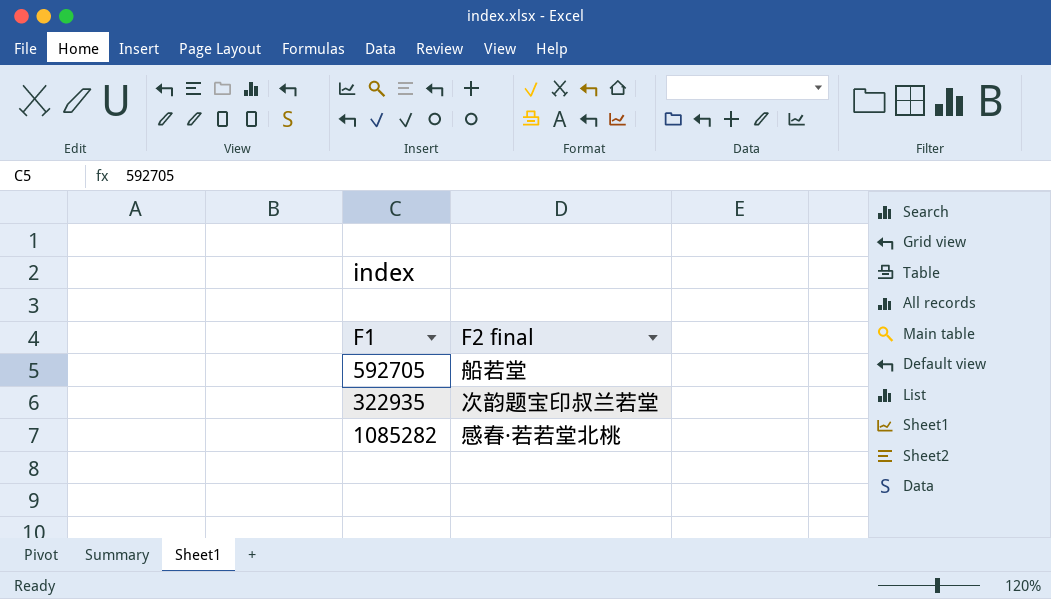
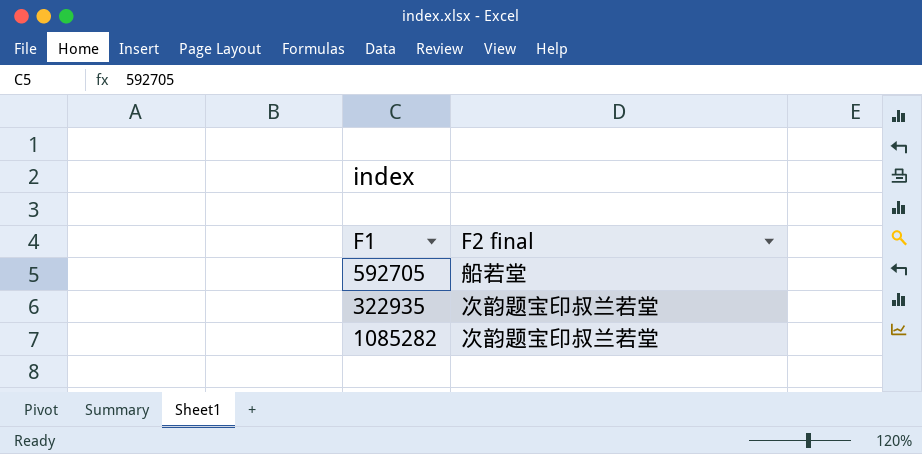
1085282 | F2 final: 感春·若若堂北桃 -> 次韵题宝印叔兰若堂

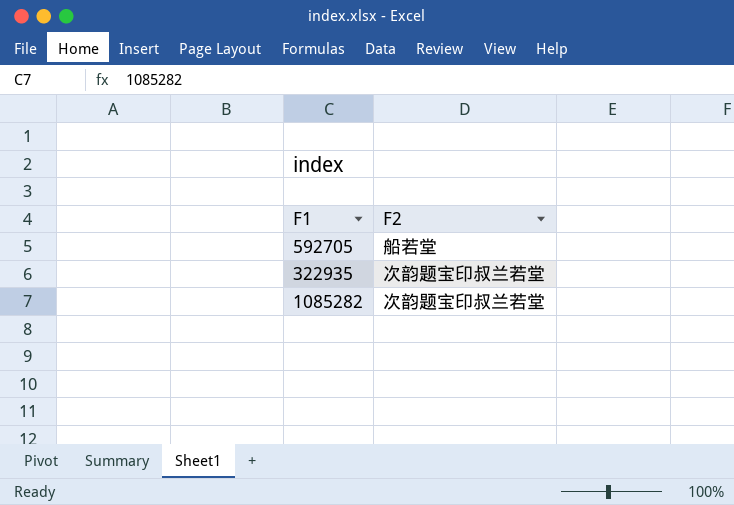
column name: F2 final -> F2

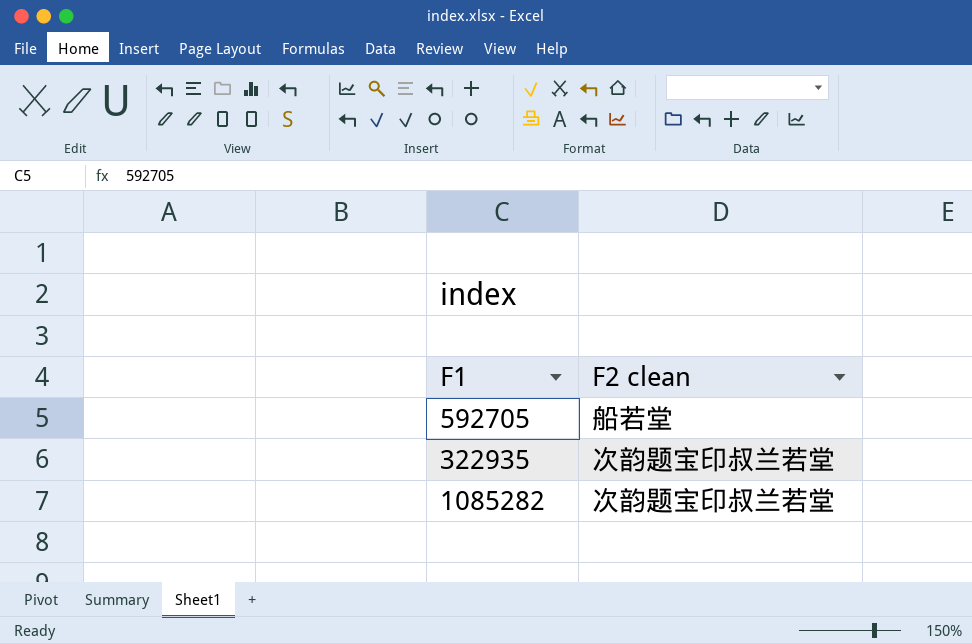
column name: F2 -> F2 clean

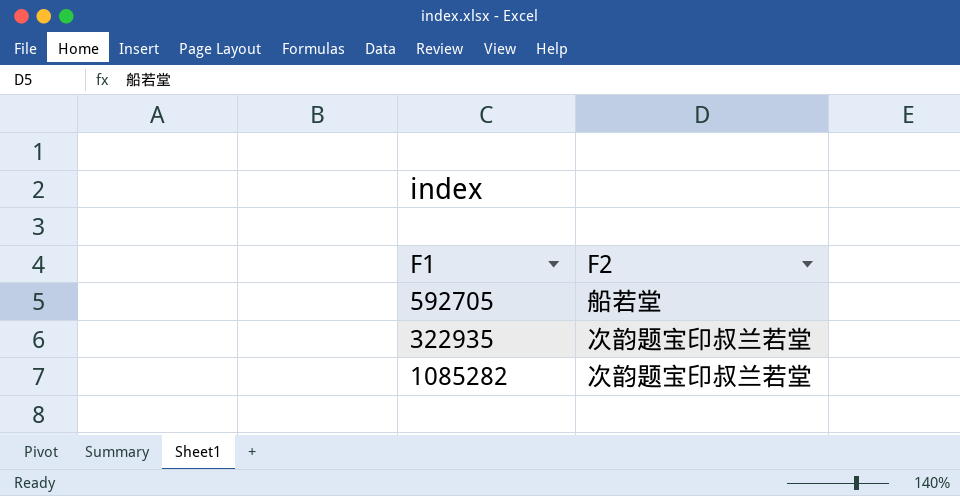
column name: F2 clean -> F2

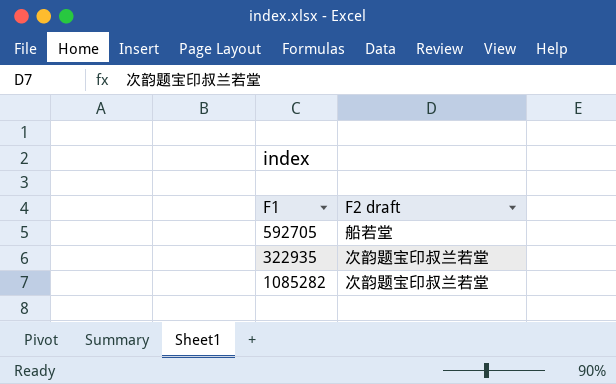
column name: F2 -> F2 draft

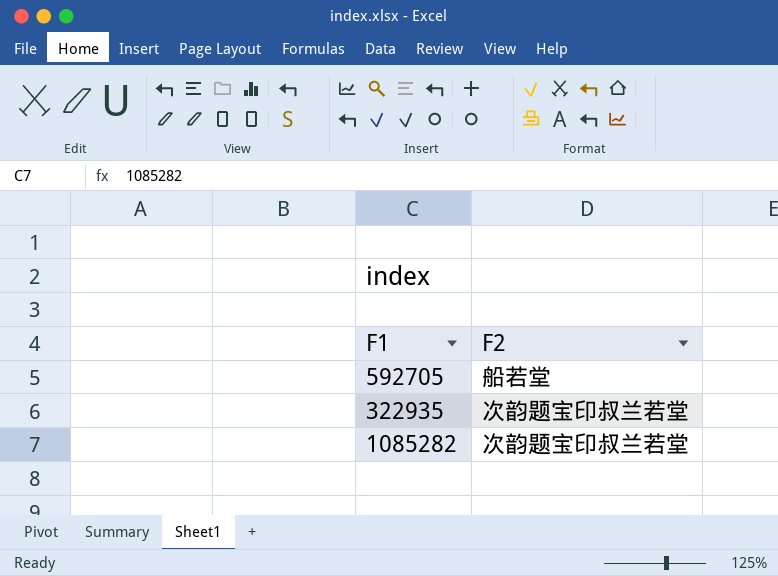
column name: F2 draft -> F2

